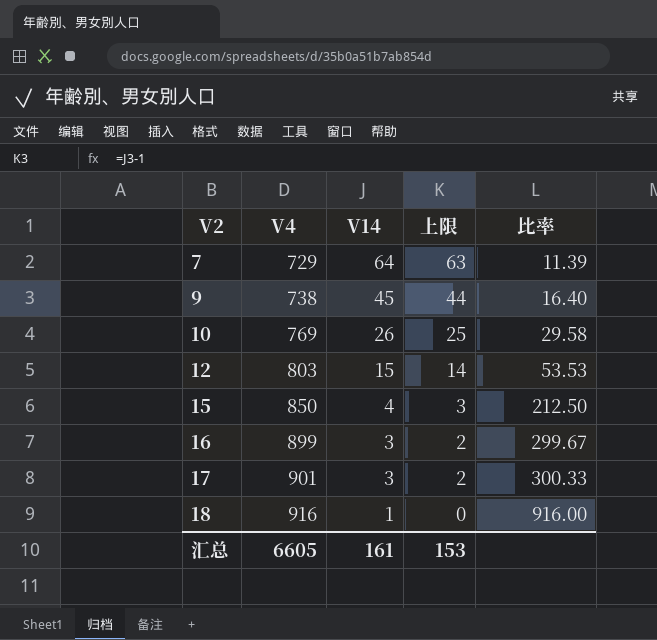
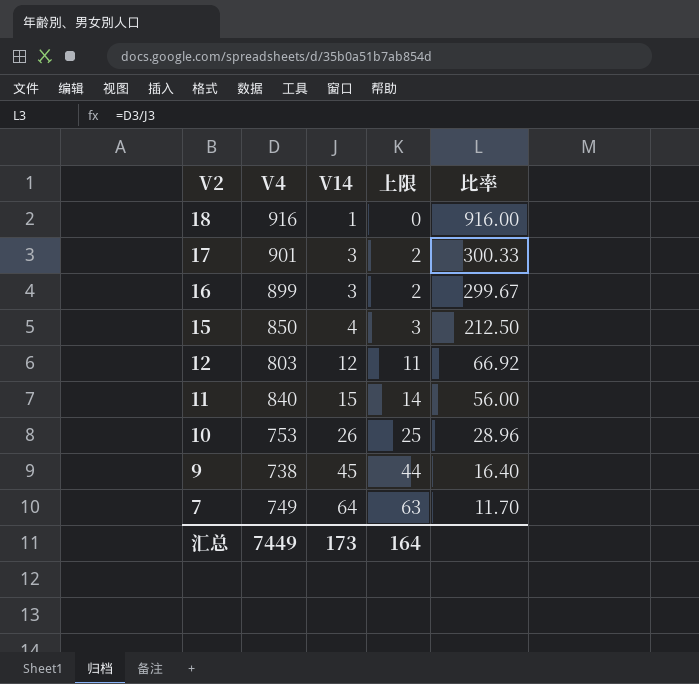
row order: V2 ascending -> V2 descending
12 | V14: 15 -> 12
12 | 上限: 14 -> 11
12 | 比率: 53.53 -> 66.92
row 11: none -> 840 | 15 | 14 | 56.00
10 | V4: 769 -> 753
10 | 比率: 29.58 -> 28.96
7 | V4: 729 -> 749
7 | 比率: 11.39 -> 11.70
汇总 | V4: 6605 -> 7449
汇总 | V14: 161 -> 173
汇总 | 上限: 153 -> 164

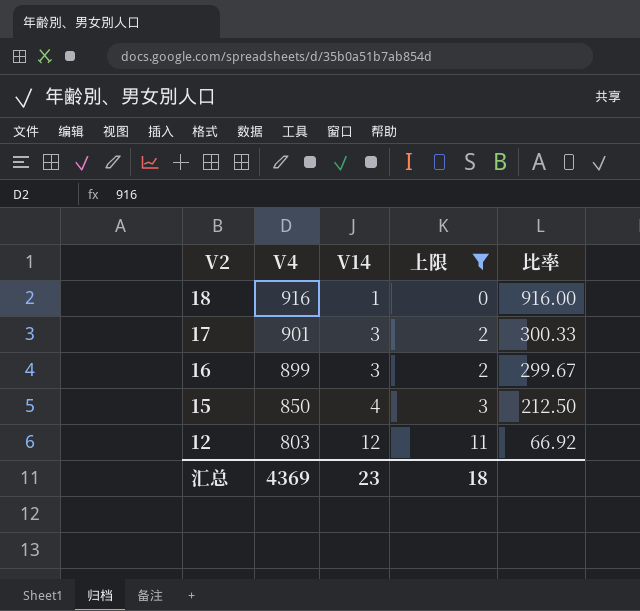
filter: none -> 上限 <= 11
汇总 | V4: 7449 -> 4369
汇总 | V14: 173 -> 23
汇总 | 上限: 164 -> 18

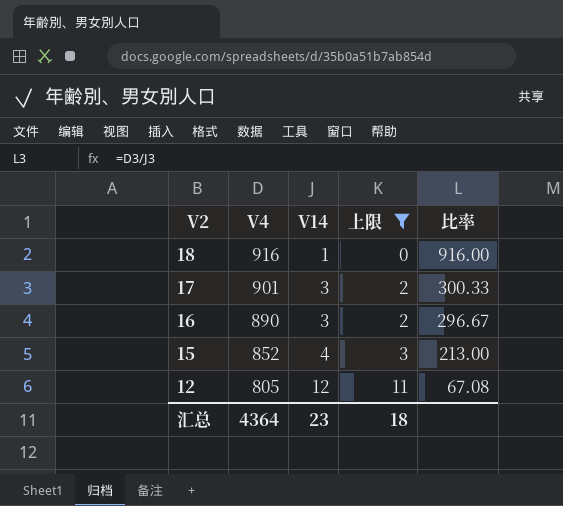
16 | V4: 899 -> 890
16 | 比率: 299.67 -> 296.67
15 | V4: 850 -> 852
15 | 比率: 212.50 -> 213.00
12 | V4: 803 -> 805
12 | 比率: 66.92 -> 67.08
汇总 | V4: 4369 -> 4364

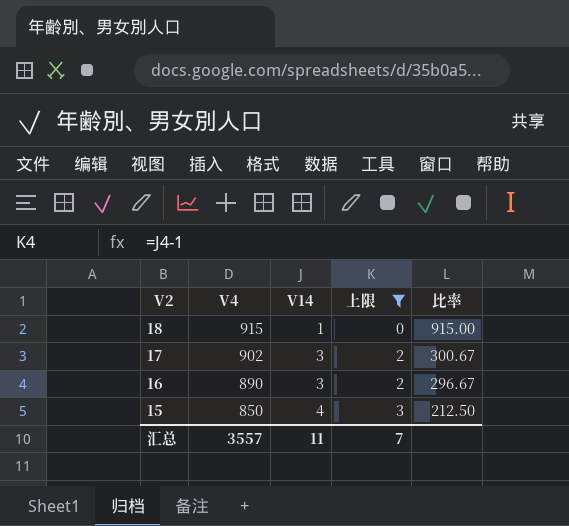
row 12: 805 | 12 | 11 | 67.08 -> none
18 | V4: 916 -> 915
18 | 比率: 916.00 -> 915.00
17 | V4: 901 -> 902
17 | 比率: 300.33 -> 300.67
15 | V4: 852 -> 850
15 | 比率: 213.00 -> 212.50
汇总 | V4: 4364 -> 3557
汇总 | V14: 23 -> 11
汇总 | 上限: 18 -> 7

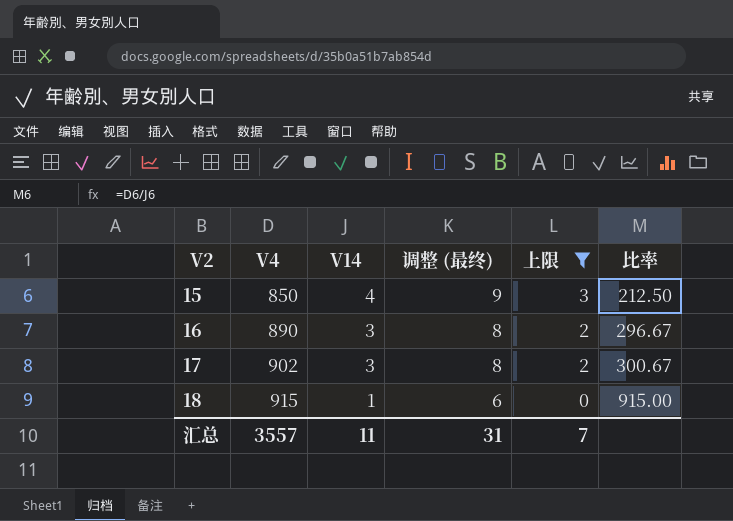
row order: V2 descending -> V2 ascending
column 调整 (最终) | formula: none -> [V14] + 5

